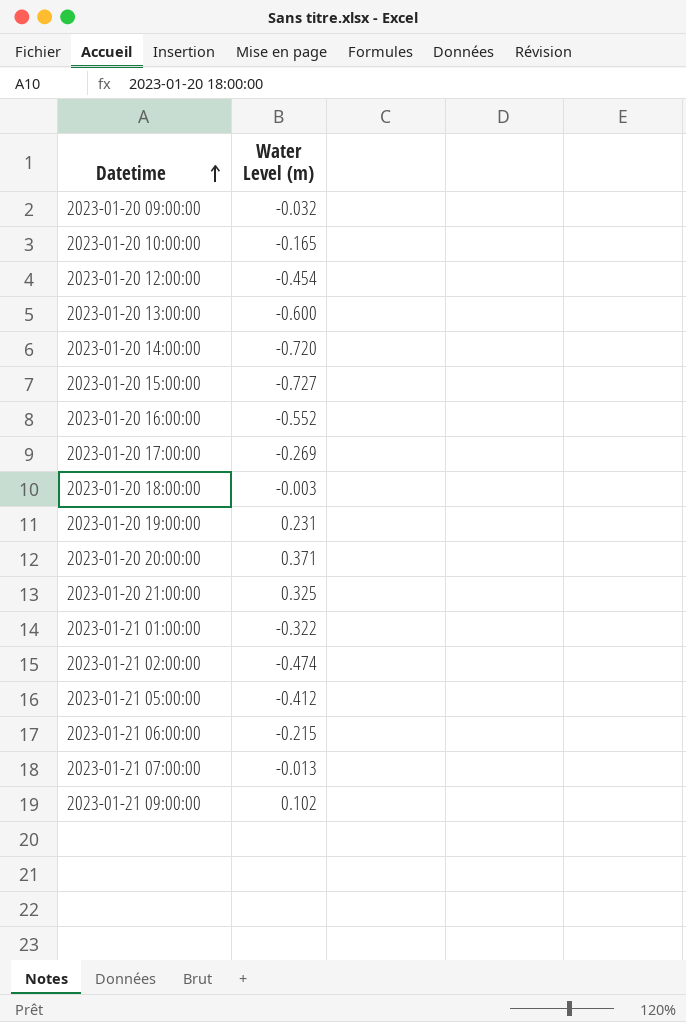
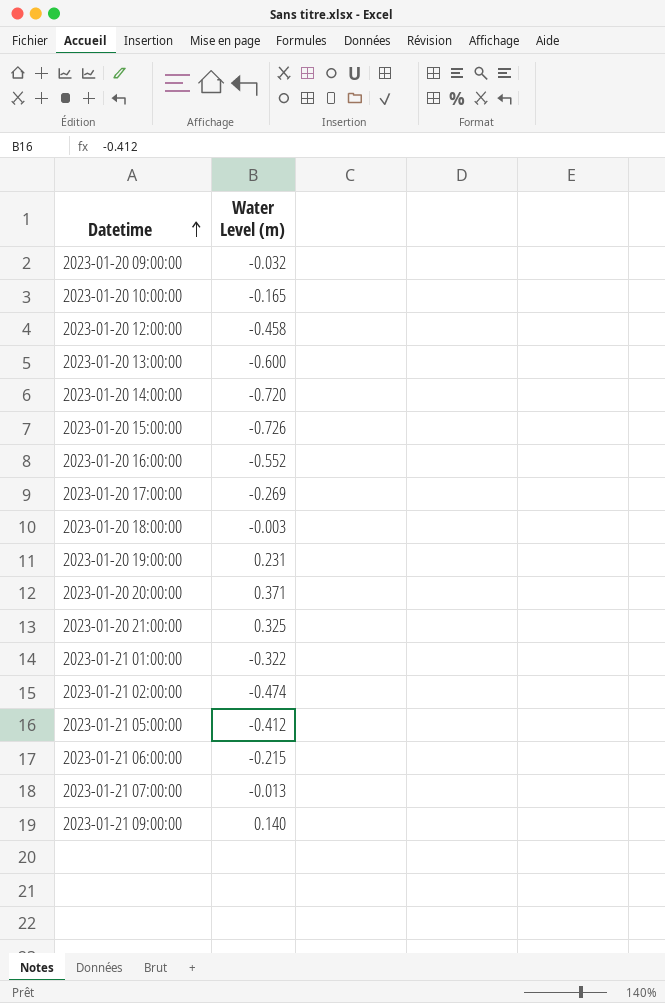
2023-01-20 12:00:00 | Water Level (m): -0.454 -> -0.458
2023-01-20 15:00:00 | Water Level (m): -0.727 -> -0.726
2023-01-21 09:00:00 | Water Level (m): 0.102 -> 0.140

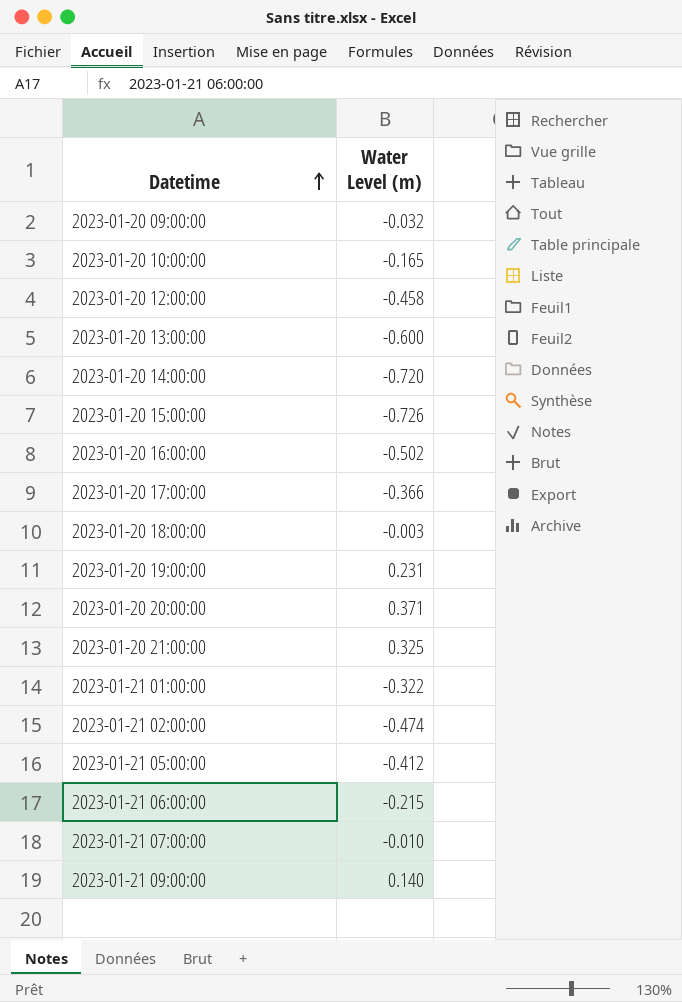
2023-01-20 16:00:00 | Water Level (m): -0.552 -> -0.502
2023-01-20 17:00:00 | Water Level (m): -0.269 -> -0.366
2023-01-21 07:00:00 | Water Level (m): -0.013 -> -0.010

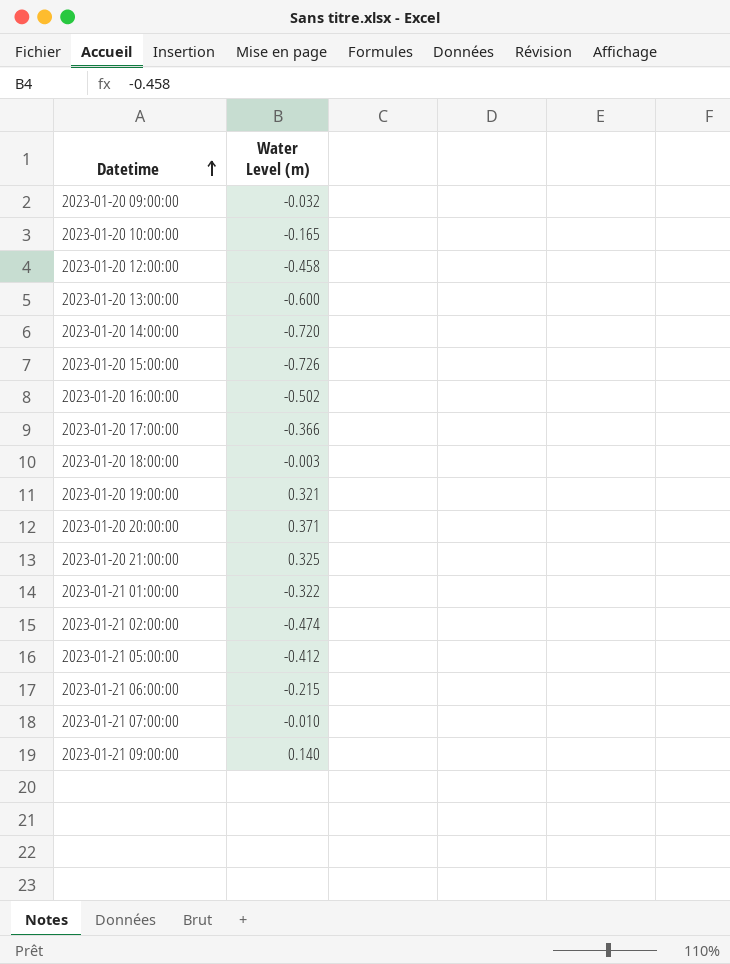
2023-01-20 19:00:00 | Water Level (m): 0.231 -> 0.321

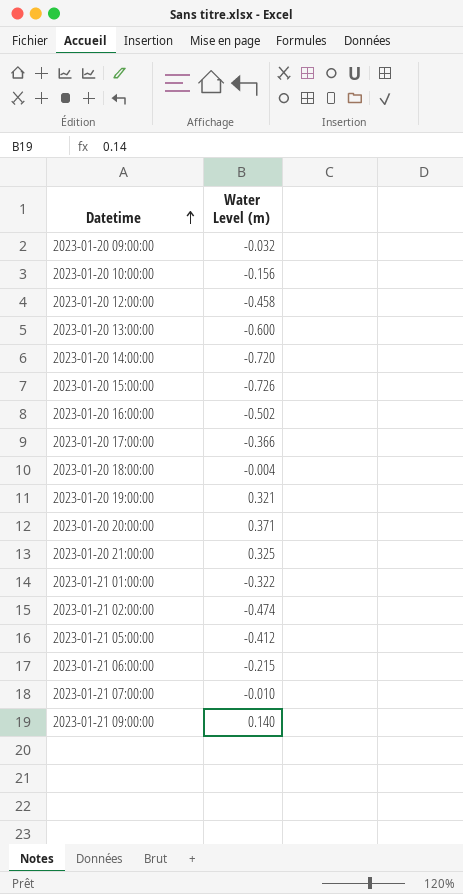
2023-01-20 10:00:00 | Water Level (m): -0.165 -> -0.156
2023-01-20 18:00:00 | Water Level (m): -0.003 -> -0.004

